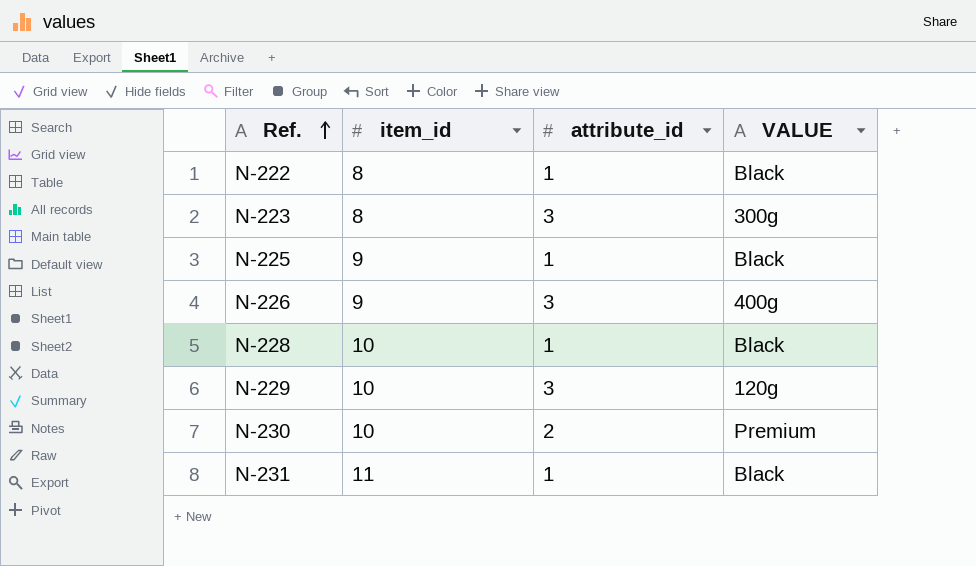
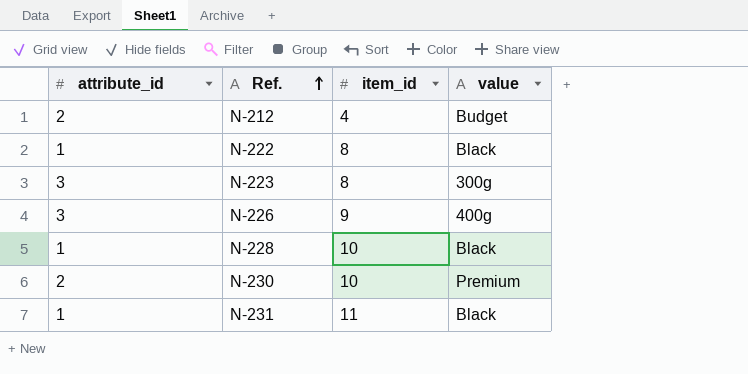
column attribute_id | position: 3 -> 1
column name: VALUE -> value
row N-225: 9 | 1 | Black -> none
row N-229: 10 | 3 | 120g -> none
row N-212: none -> 2 | 4 | Budget

